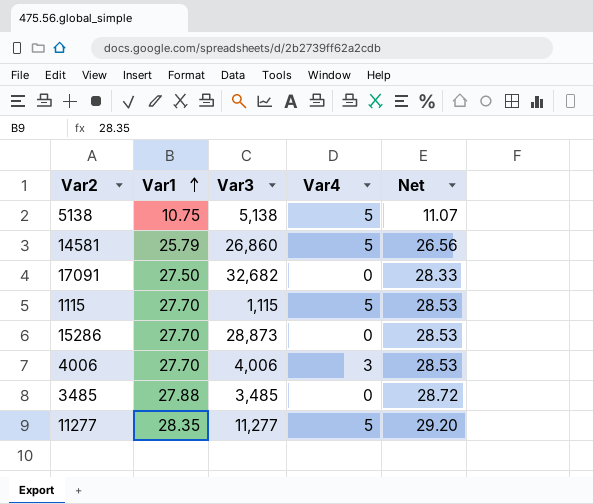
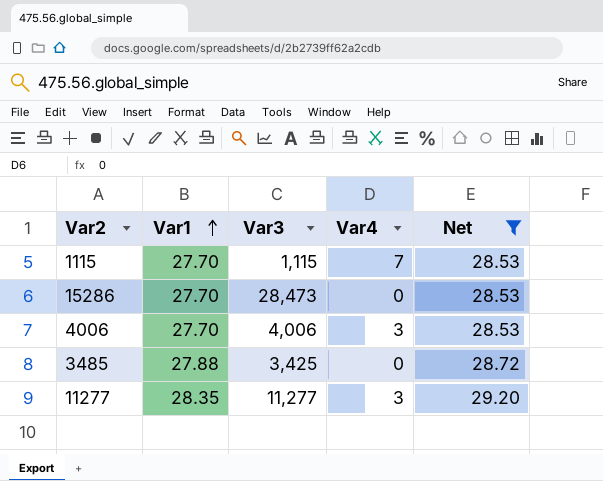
filter: none -> Net >= 28.53
1115 | Var4: 5 -> 7
15286 | Var3: 28,873 -> 28,473
3485 | Var3: 3,485 -> 3,425
11277 | Var4: 5 -> 3

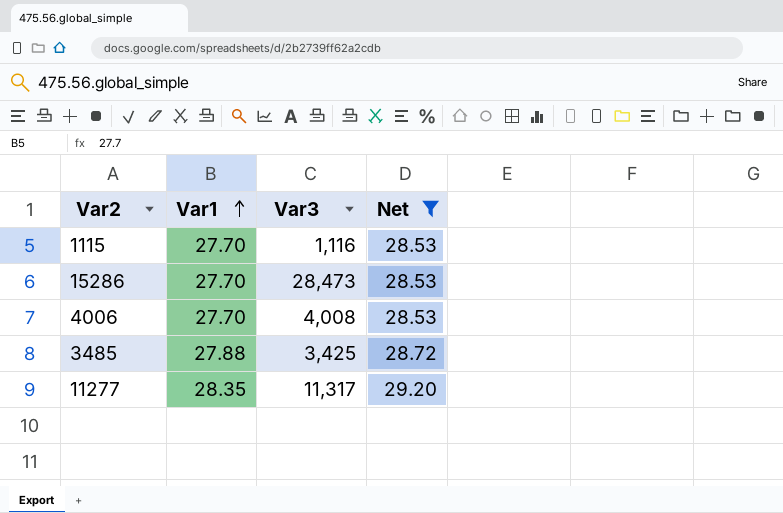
column Var4 | position: 4 -> none
1115 | Var3: 1,115 -> 1,116
4006 | Var3: 4,006 -> 4,008
11277 | Var3: 11,277 -> 11,317

